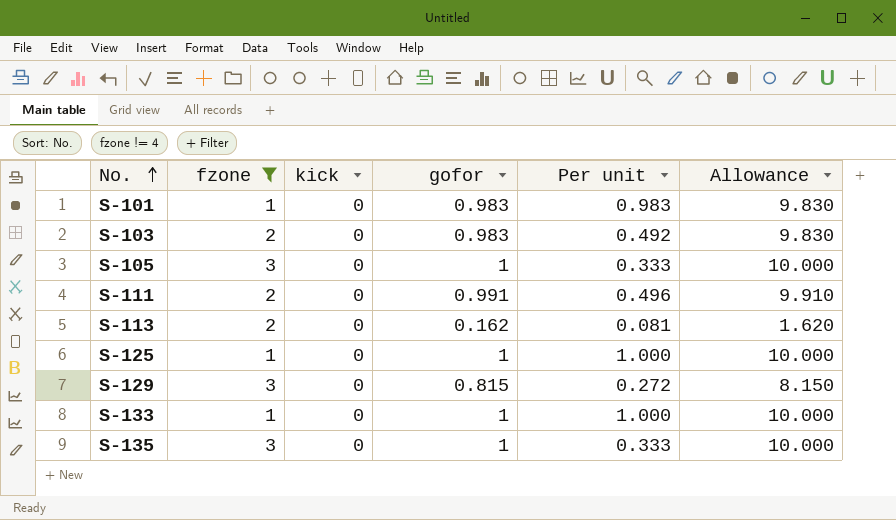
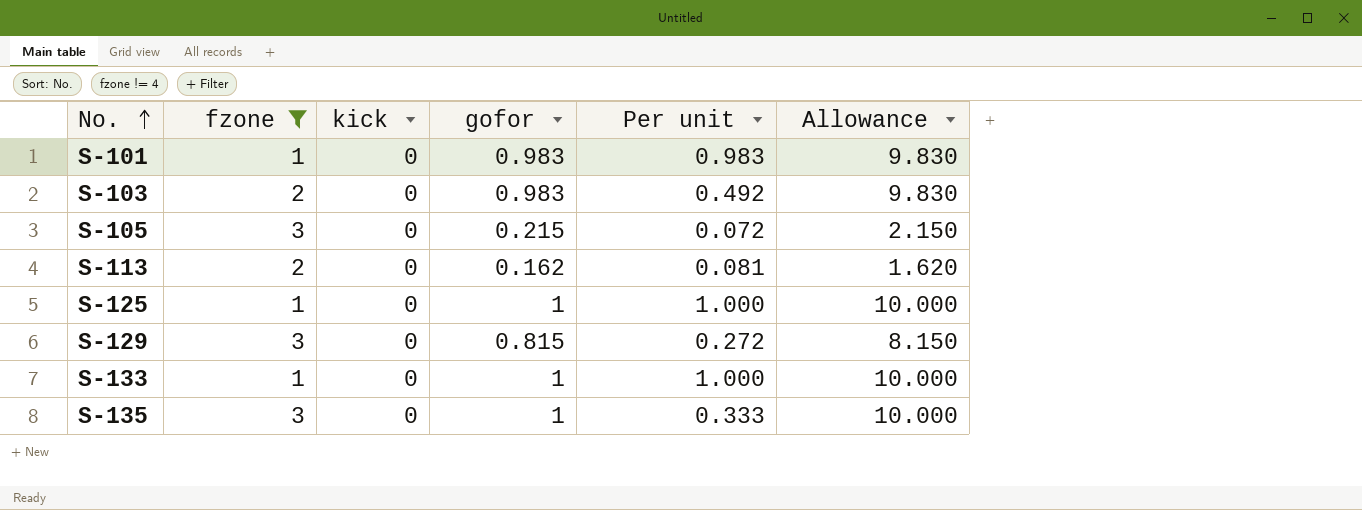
row S-111: 2 | 0 | 0.991 | 0.496 | 9.910 -> none
S-105 | gofor: 1 -> 0.215
S-105 | Per unit: 0.333 -> 0.072
S-105 | Allowance: 10.000 -> 2.150

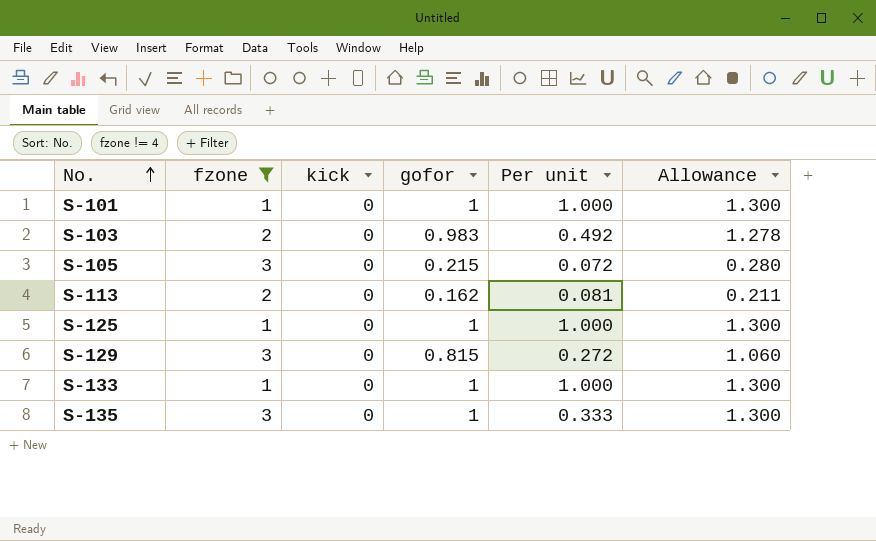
column Allowance | formula: [gofor] * 10 -> [gofor] * 1.3
S-101 | gofor: 0.983 -> 1
S-101 | Per unit: 0.983 -> 1.000

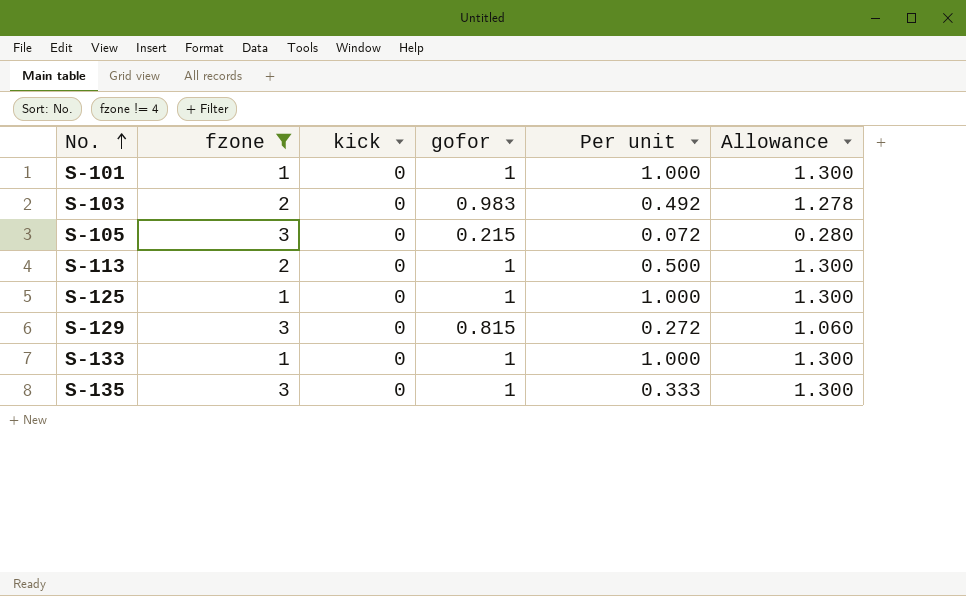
S-113 | gofor: 0.162 -> 1
S-113 | Per unit: 0.081 -> 0.500
S-113 | Allowance: 0.211 -> 1.300

